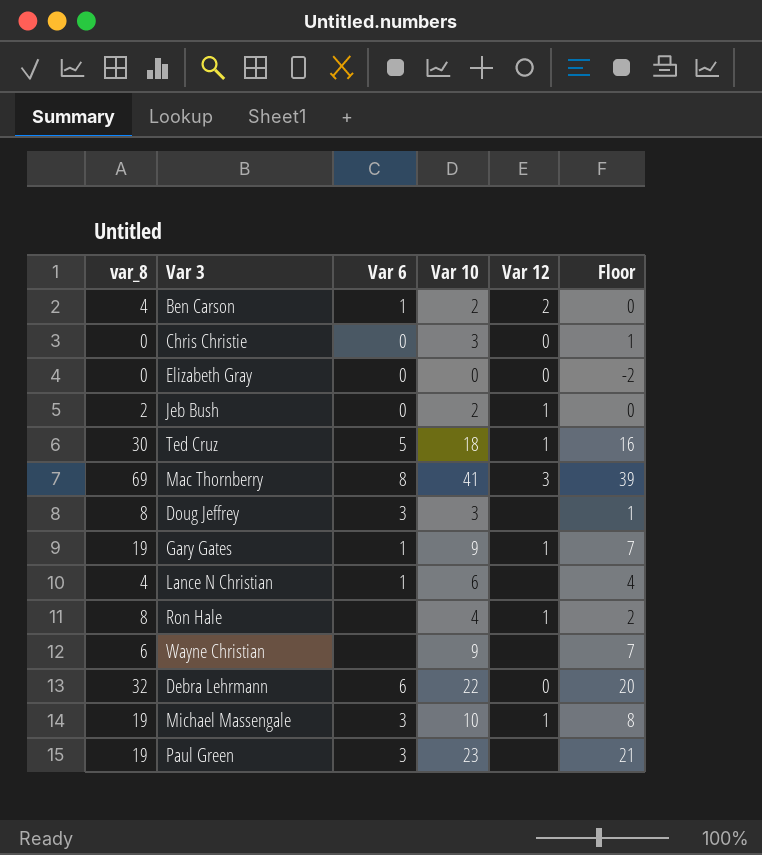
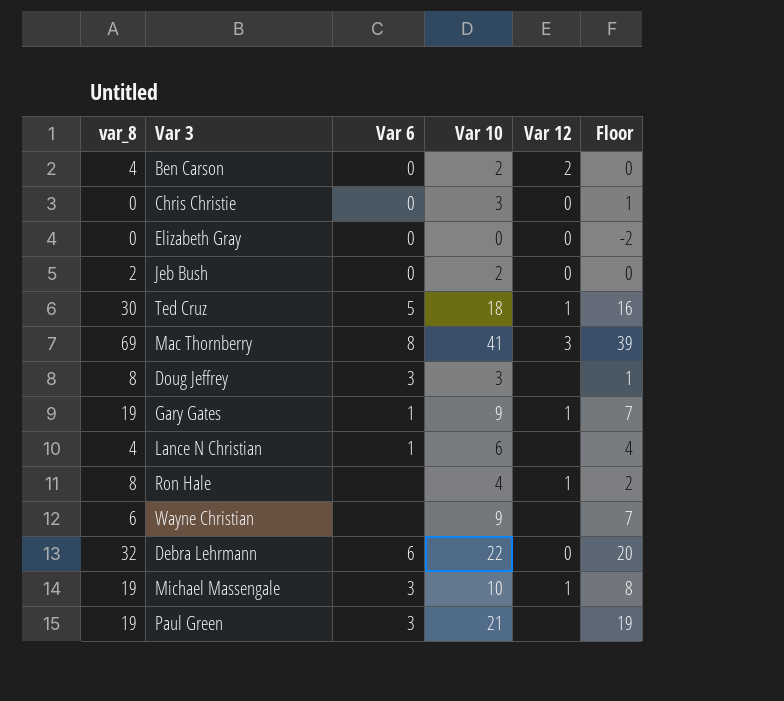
Ben Carson | Var 6: 1 -> 0
Jeb Bush | Var 12: 1 -> 0
Paul Green | Var 10: 23 -> 21
Paul Green | Floor: 21 -> 19

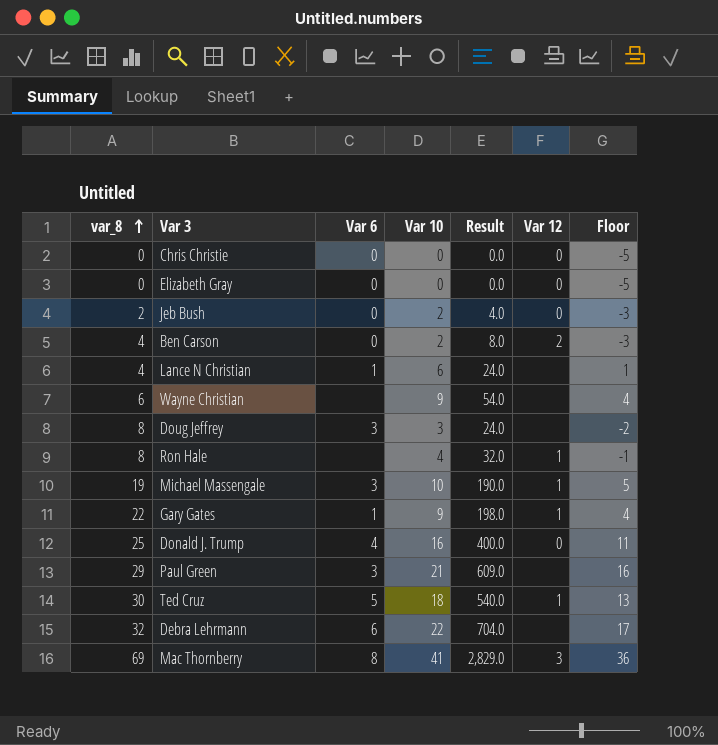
row order: none -> var_8 ascending
column Result | formula: none -> [var_8] * [Var 10]
column Floor | formula: [Var 10] - 2 -> [Var 10] - 5
Chris Christie | Var 10: 3 -> 0
Gary Gates | var_8: 19 -> 22
row Donald J. Trump: none -> 25 | 4 | 16 | 400.0 | 0 | 11
Paul Green | var_8: 19 -> 29
Debra Lehrmann | Var 12: 0 -> none

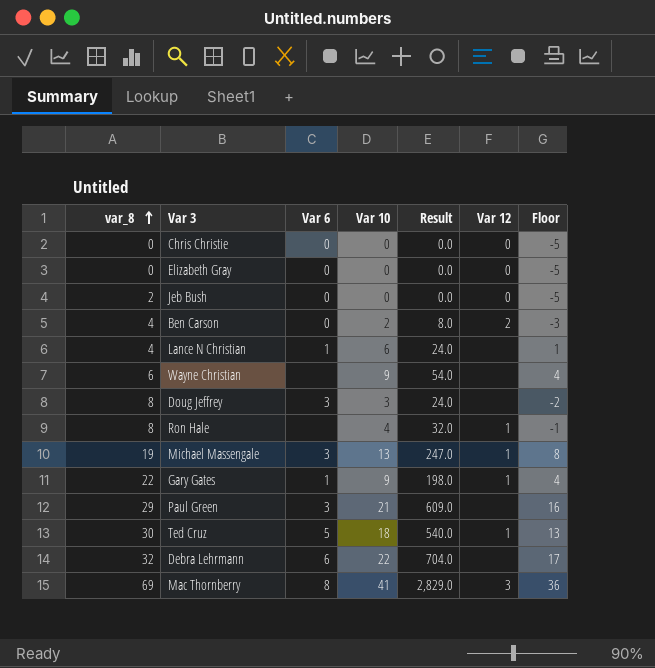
row Donald J. Trump: 25 | 4 | 16 | 400.0 | 0 | 11 -> none
Jeb Bush | Var 10: 2 -> 0
Jeb Bush | Result: 4.0 -> 0.0
Jeb Bush | Floor: -3 -> -5
Michael Massengale | Var 10: 10 -> 13
Michael Massengale | Result: 190.0 -> 247.0
Michael Massengale | Floor: 5 -> 8

